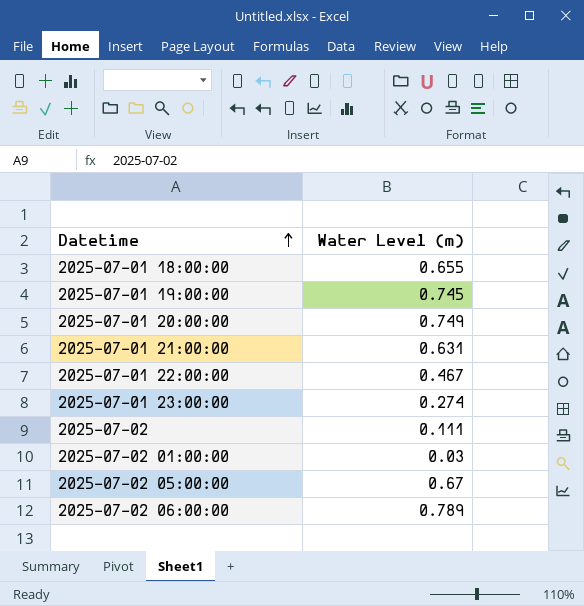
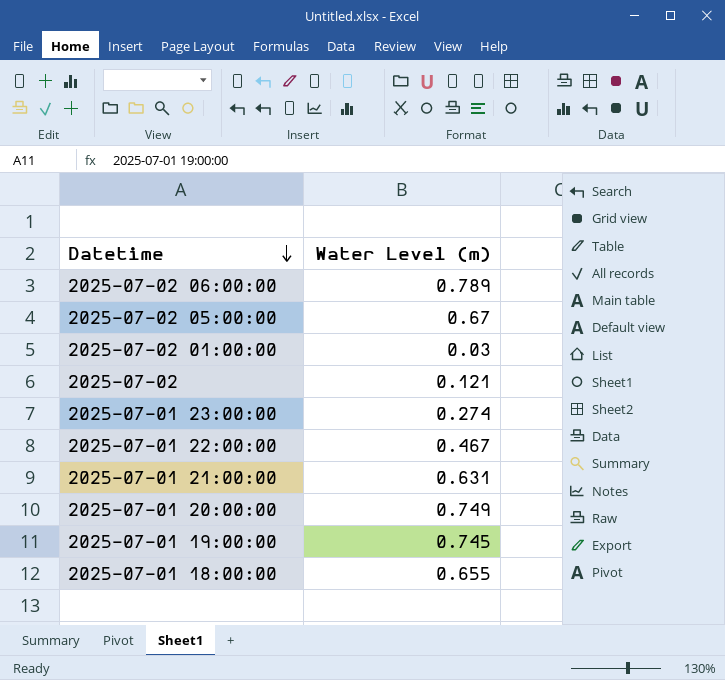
row order: Datetime ascending -> Datetime descending
2025-07-02 | Water Level (m): 0.111 -> 0.121

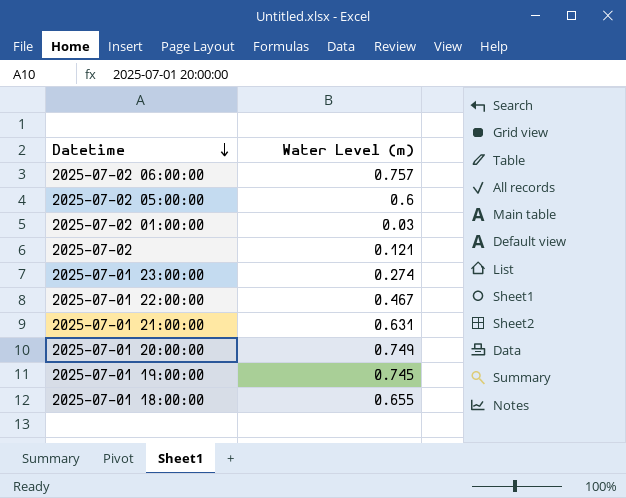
2025-07-02 06:00:00 | Water Level (m): 0.789 -> 0.757
2025-07-02 05:00:00 | Water Level (m): 0.67 -> 0.6

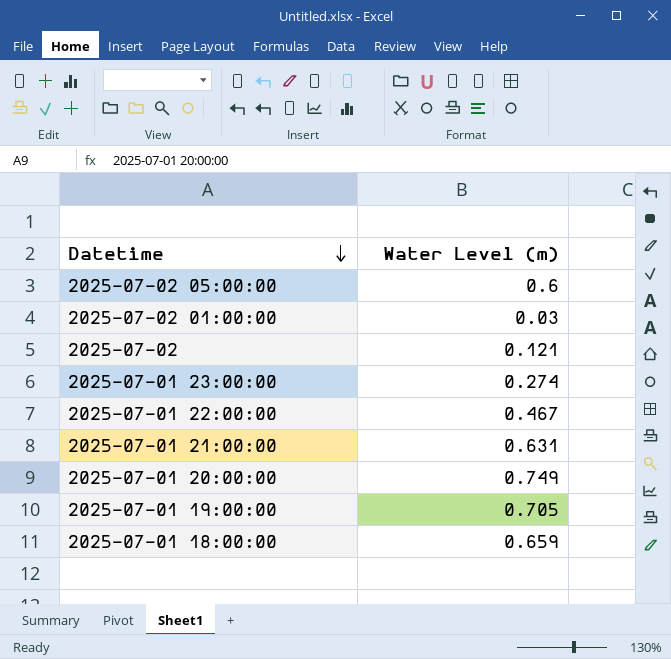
row 2025-07-02 06:00:00: 0.757 -> none
2025-07-01 19:00:00 | Water Level (m): 0.745 -> 0.705
2025-07-01 18:00:00 | Water Level (m): 0.655 -> 0.659

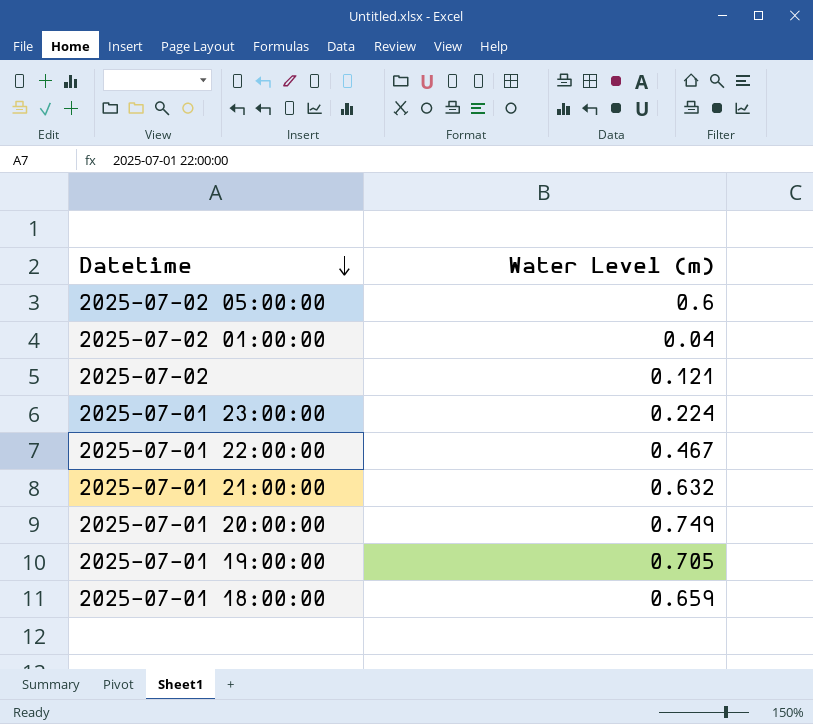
2025-07-02 01:00:00 | Water Level (m): 0.03 -> 0.04
2025-07-01 23:00:00 | Water Level (m): 0.274 -> 0.224
2025-07-01 21:00:00 | Water Level (m): 0.631 -> 0.632

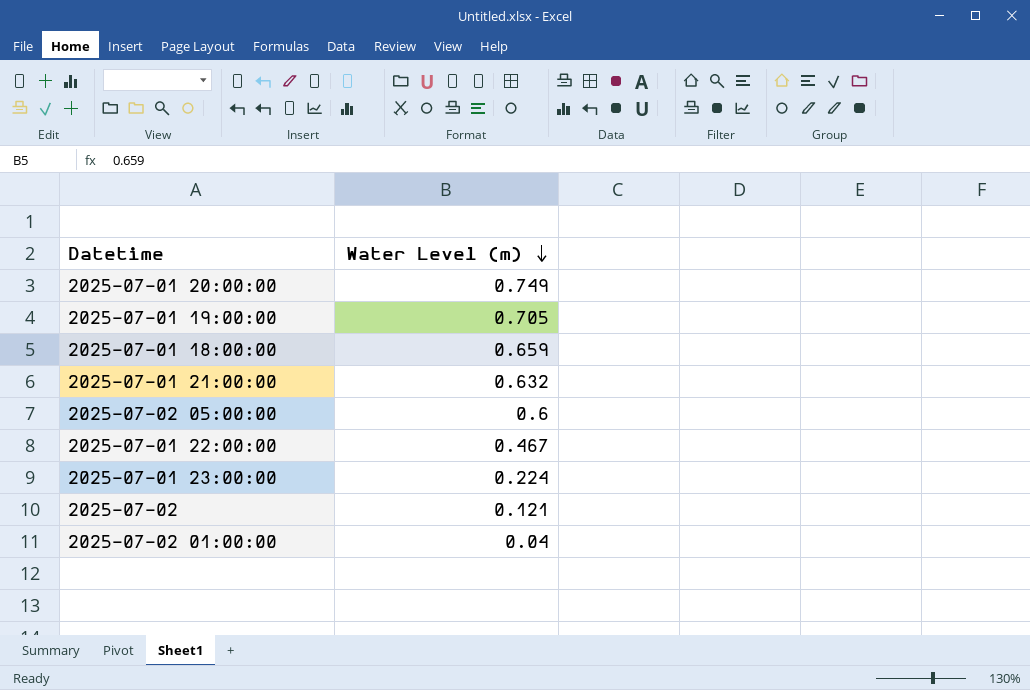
row order: Datetime descending -> Water Level (m) descending

